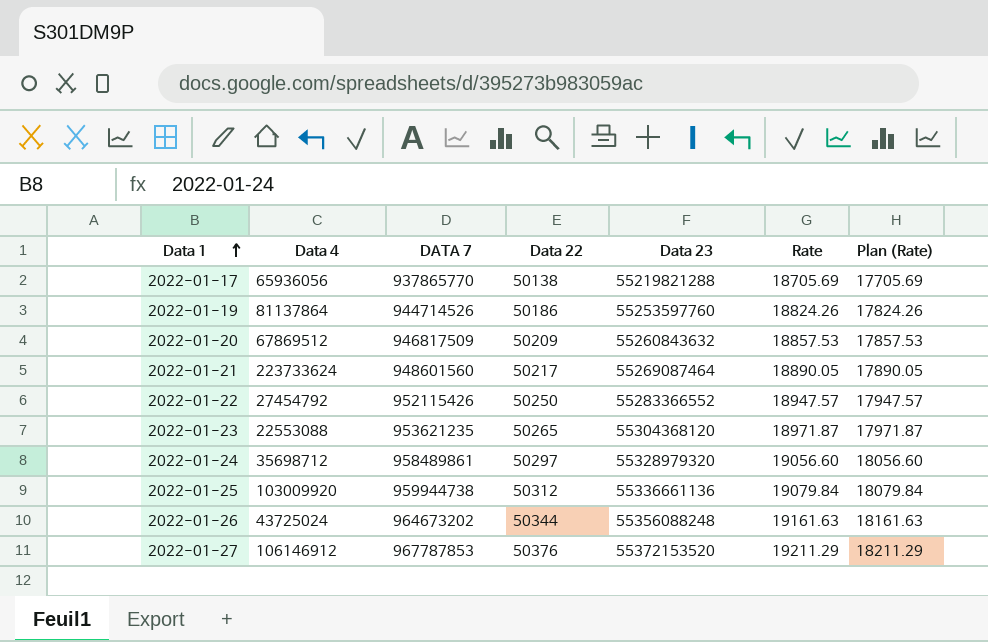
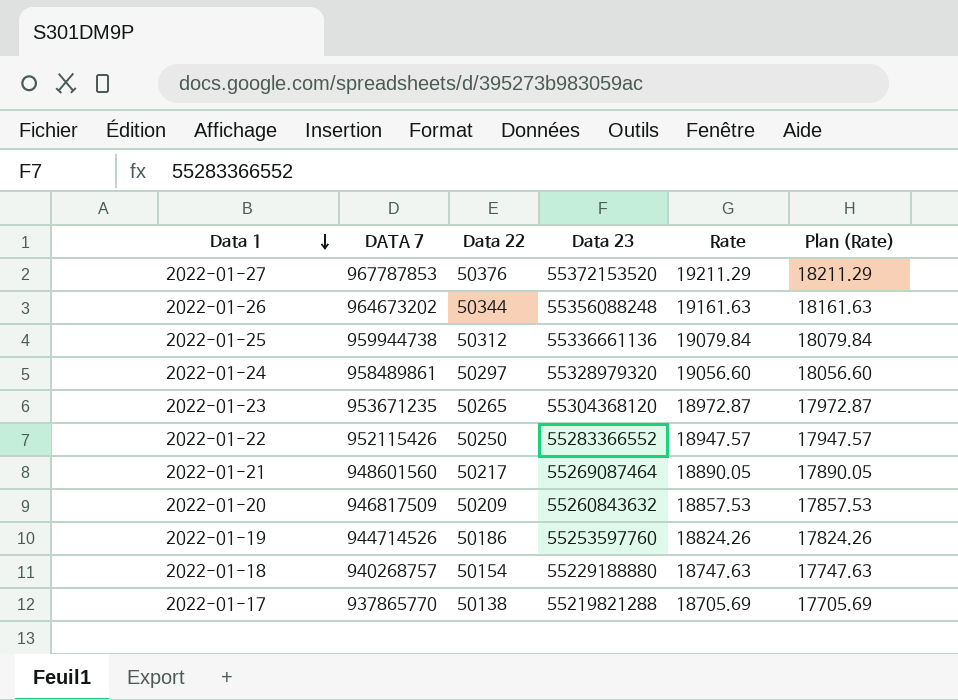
row order: Data 1 ascending -> Data 1 descending
column Data 4 | position: 2 -> none
2022-01-23 | DATA 7: 953621235 -> 953671235
2022-01-23 | Rate: 18971.87 -> 18972.87
2022-01-23 | Plan (Rate): 17971.87 -> 17972.87
row 2022-01-18: none -> 940268757 | 50154 | 55229188880 | 18747.63 | 17747.63

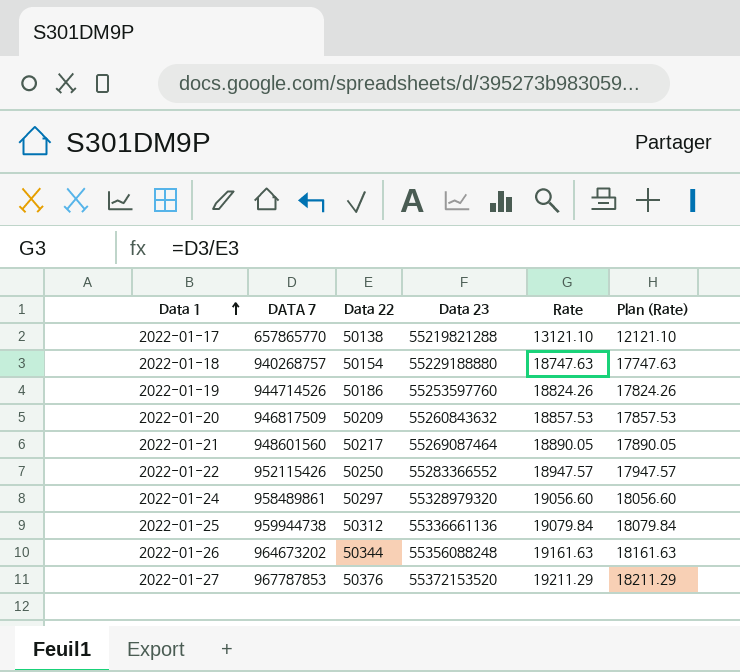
row order: Data 1 descending -> Data 1 ascending
row 2022-01-23: 953671235 | 50265 | 55304368120 | 18972.87 | 17972.87 -> none
2022-01-17 | DATA 7: 937865770 -> 657865770
2022-01-17 | Rate: 18705.69 -> 13121.10
2022-01-17 | Plan (Rate): 17705.69 -> 12121.10

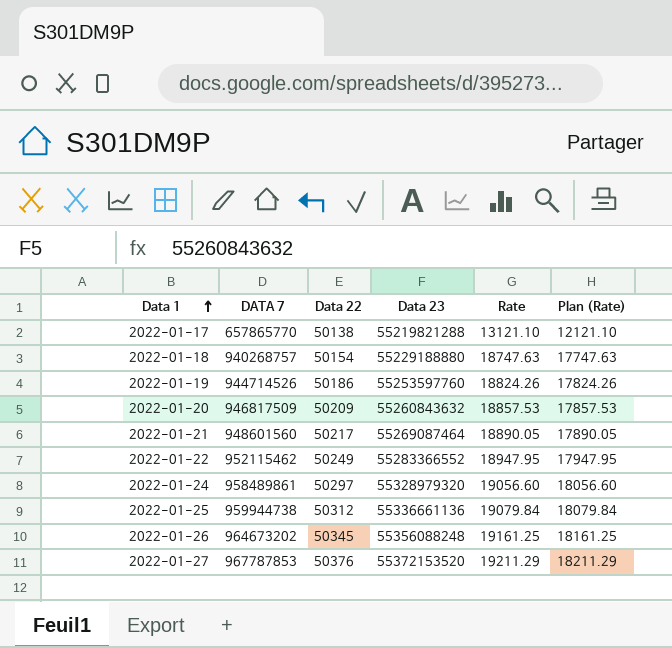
2022-01-22 | DATA 7: 952115426 -> 952115462
2022-01-22 | Data 22: 50250 -> 50249
2022-01-22 | Rate: 18947.57 -> 18947.95
2022-01-22 | Plan (Rate): 17947.57 -> 17947.95
2022-01-26 | Data 22: 50344 -> 50345
2022-01-26 | Rate: 19161.63 -> 19161.25
2022-01-26 | Plan (Rate): 18161.63 -> 18161.25

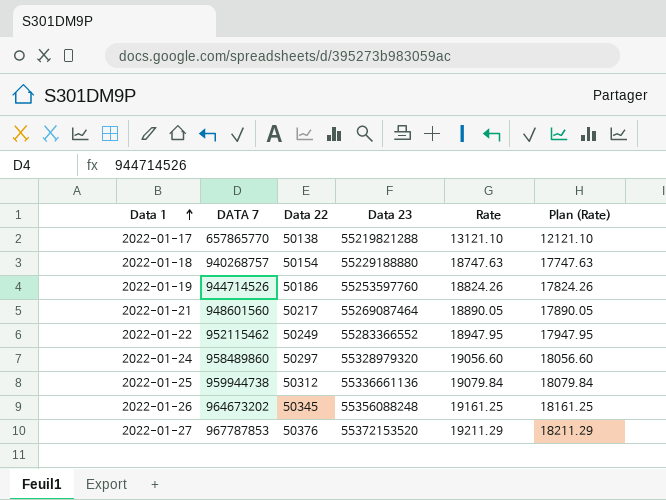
row 2022-01-20: 946817509 | 50209 | 55260843632 | 18857.53 | 17857.53 -> none
2022-01-24 | DATA 7: 958489861 -> 958489860

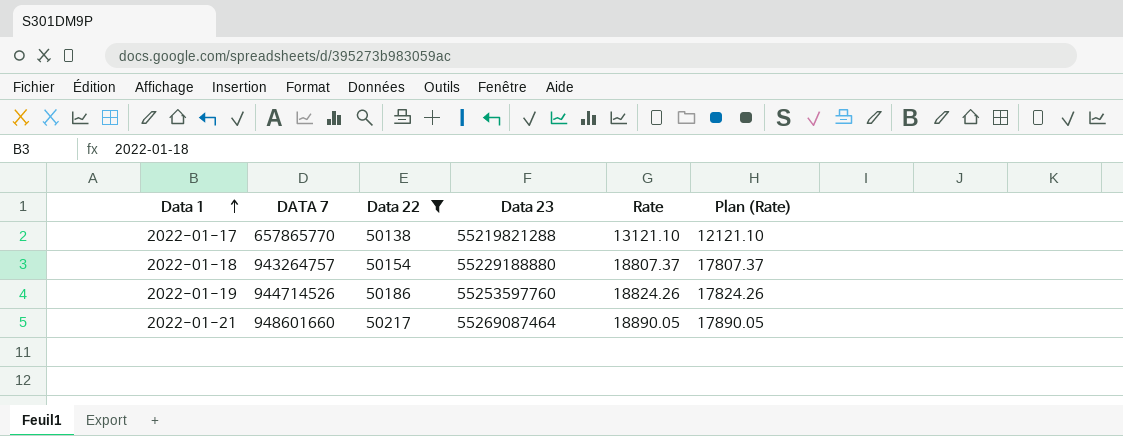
filter: none -> Data 22 <= 50217
2022-01-18 | DATA 7: 940268757 -> 943264757
2022-01-18 | Rate: 18747.63 -> 18807.37
2022-01-18 | Plan (Rate): 17747.63 -> 17807.37
2022-01-21 | DATA 7: 948601560 -> 948601660

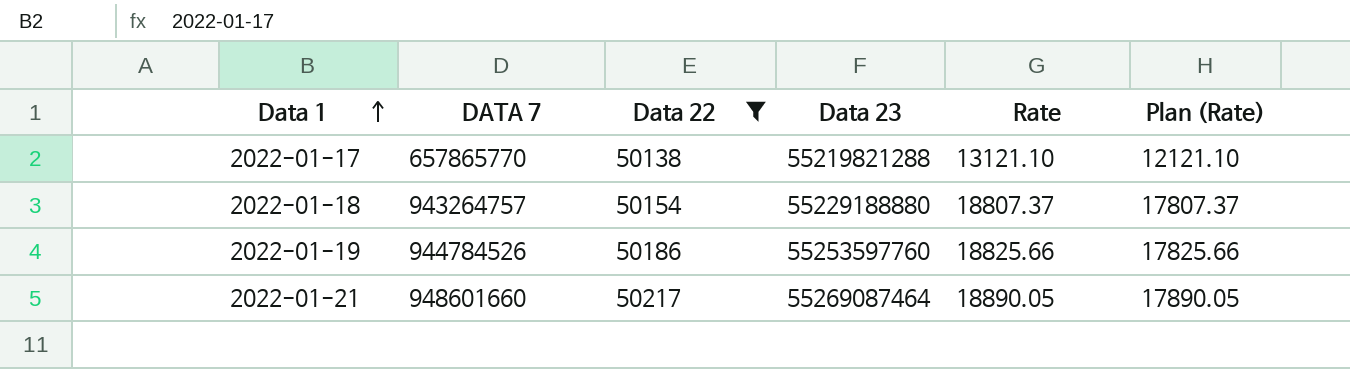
2022-01-19 | DATA 7: 944714526 -> 944784526
2022-01-19 | Rate: 18824.26 -> 18825.66
2022-01-19 | Plan (Rate): 17824.26 -> 17825.66

